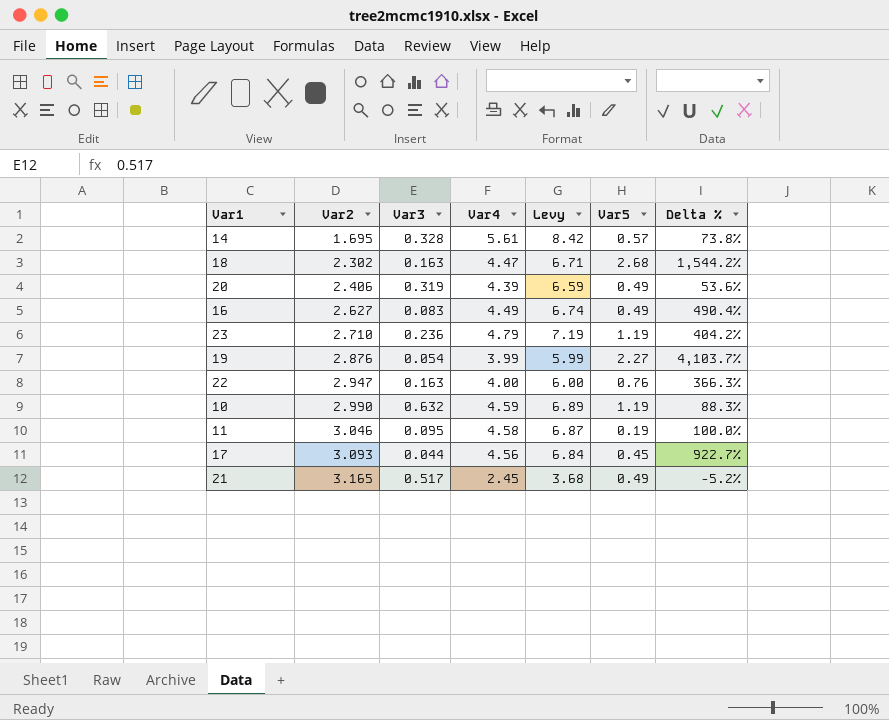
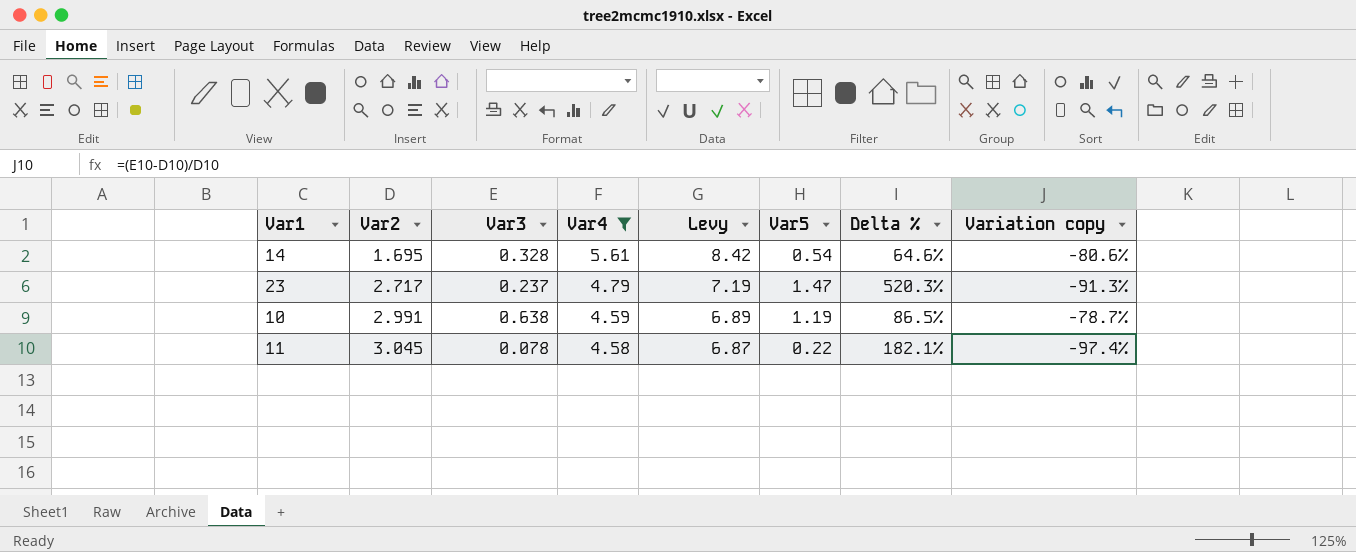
filter: none -> Var4 >= 4.58
column Variation copy | formula: none -> ([Var3] - [Var2]) / [Var2]
14 | Var5: 0.57 -> 0.54
14 | Delta %: 73.8% -> 64.6%
23 | Var2: 2.710 -> 2.717
23 | Var3: 0.236 -> 0.237
23 | Var5: 1.19 -> 1.47
23 | Delta %: 404.2% -> 520.3%
10 | Var2: 2.990 -> 2.991
10 | Var3: 0.632 -> 0.638
10 | Delta %: 88.3% -> 86.5%
11 | Var2: 3.046 -> 3.045
11 | Var3: 0.095 -> 0.078
11 | Var5: 0.19 -> 0.22
11 | Delta %: 100.0% -> 182.1%

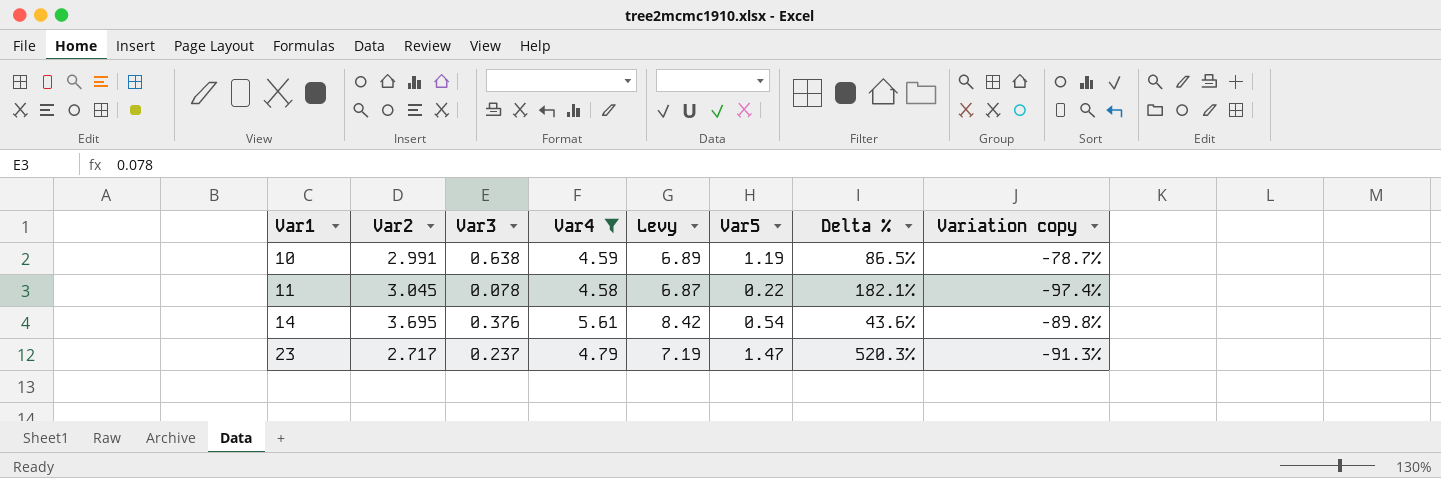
row order: Var2 ascending -> Var1 ascending
14 | Var2: 1.695 -> 3.695
14 | Var3: 0.328 -> 0.376
14 | Delta %: 64.6% -> 43.6%
14 | Variation copy: -80.6% -> -89.8%

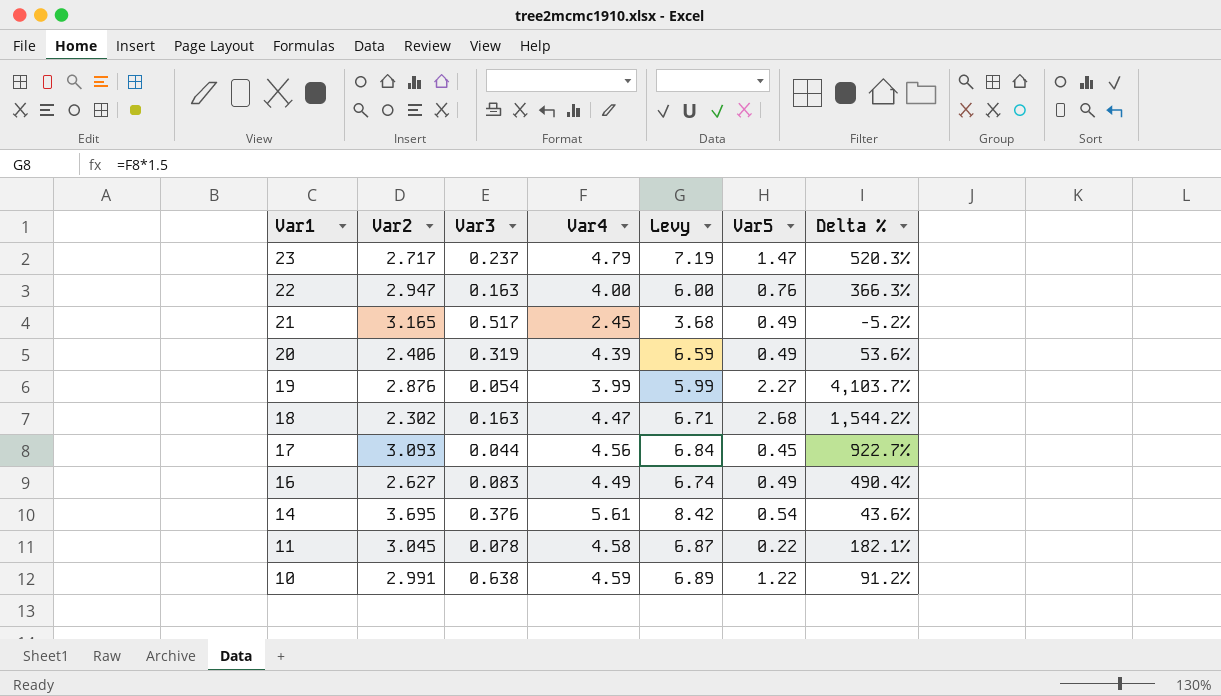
filter: Var4 >= 4.58 -> none
row order: Var1 ascending -> Var1 descending
column Variation copy | formula: ([Var3] - [Var2]) / [Var2] -> none
10 | Var5: 1.19 -> 1.22
10 | Delta %: 86.5% -> 91.2%

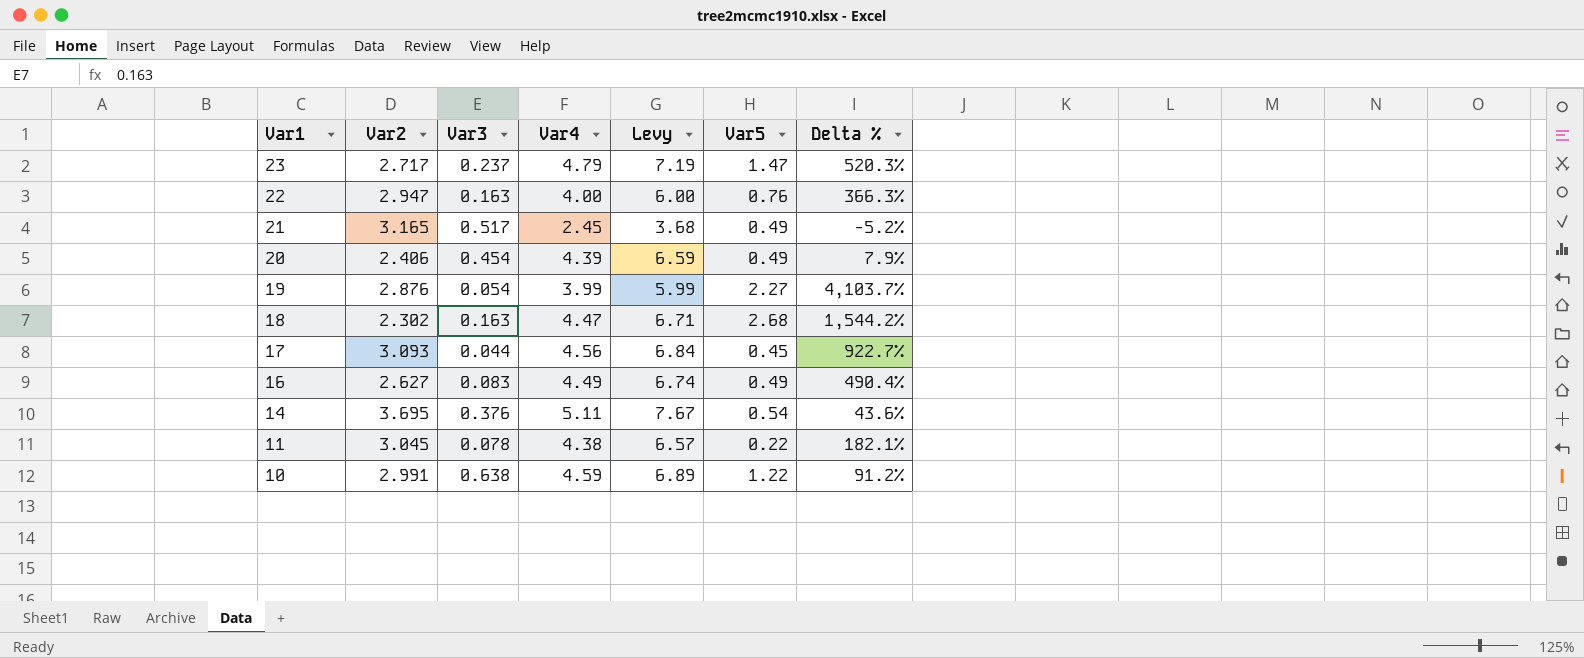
20 | Var3: 0.319 -> 0.454
20 | Delta %: 53.6% -> 7.9%
14 | Var4: 5.61 -> 5.11
14 | Levy: 8.42 -> 7.67
11 | Var4: 4.58 -> 4.38
11 | Levy: 6.87 -> 6.57

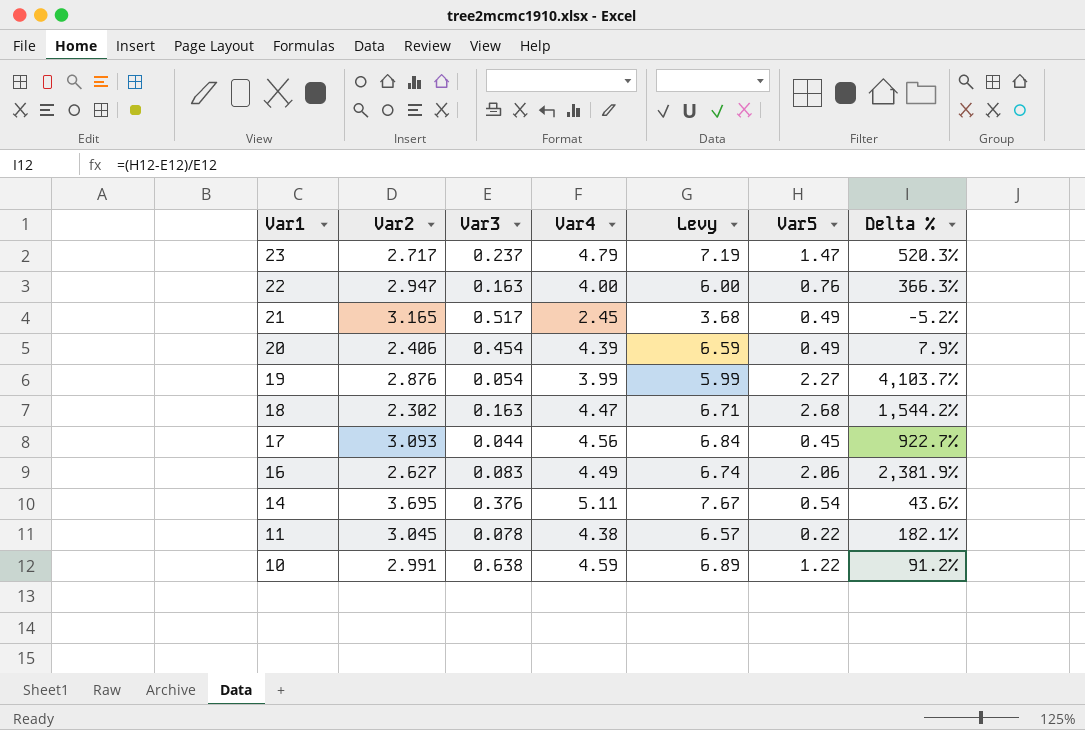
16 | Var5: 0.49 -> 2.06
16 | Delta %: 490.4% -> 2,381.9%

